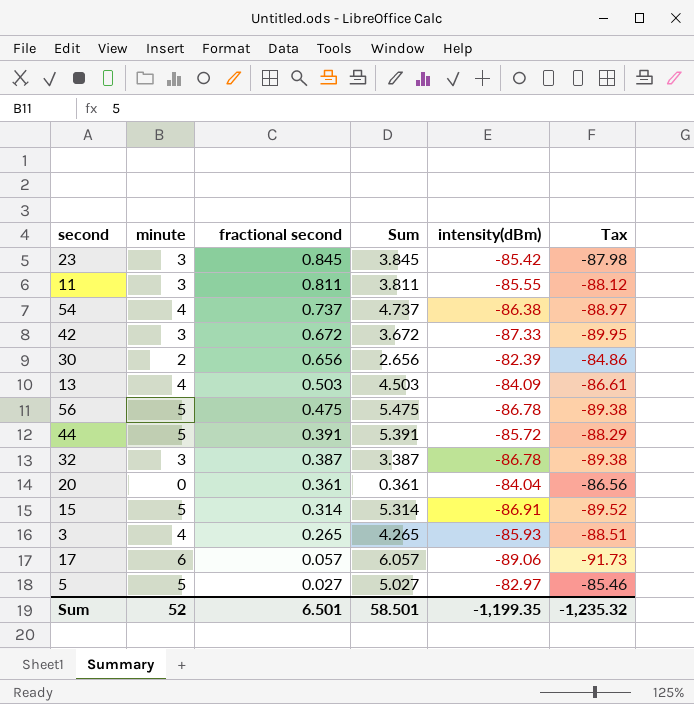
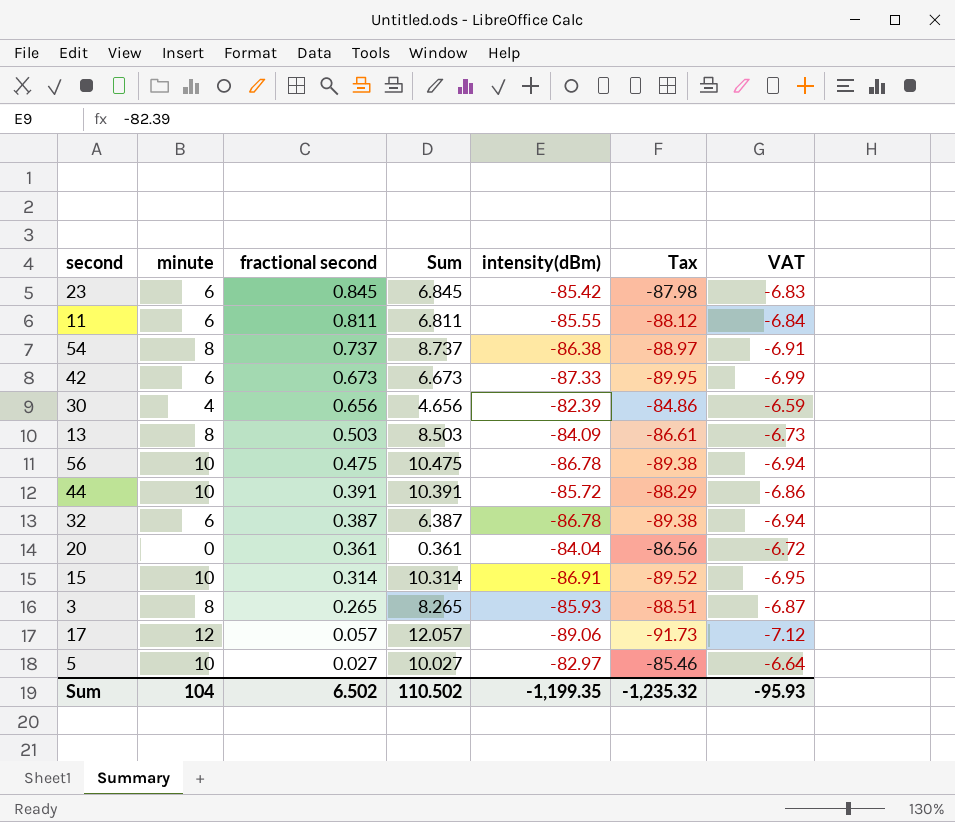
column VAT | formula: none -> [intensity(dBm)] * 0.08
23 | minute: 3 -> 6
23 | Sum: 3.845 -> 6.845
11 | minute: 3 -> 6
11 | Sum: 3.811 -> 6.811
54 | minute: 4 -> 8
54 | Sum: 4.737 -> 8.737
42 | minute: 3 -> 6
42 | fractional second: 0.672 -> 0.673
42 | Sum: 3.672 -> 6.673
30 | minute: 2 -> 4
30 | Sum: 2.656 -> 4.656
13 | minute: 4 -> 8
13 | Sum: 4.503 -> 8.503
56 | minute: 5 -> 10
56 | Sum: 5.475 -> 10.475
44 | minute: 5 -> 10
44 | Sum: 5.391 -> 10.391
32 | minute: 3 -> 6
32 | Sum: 3.387 -> 6.387
15 | minute: 5 -> 10
15 | Sum: 5.314 -> 10.314
3 | minute: 4 -> 8
3 | Sum: 4.265 -> 8.265
17 | minute: 6 -> 12
17 | Sum: 6.057 -> 12.057
5 | minute: 5 -> 10
5 | Sum: 5.027 -> 10.027
Sum | minute: 52 -> 104
Sum | fractional second: 6.501 -> 6.502
Sum | Sum: 58.501 -> 110.502

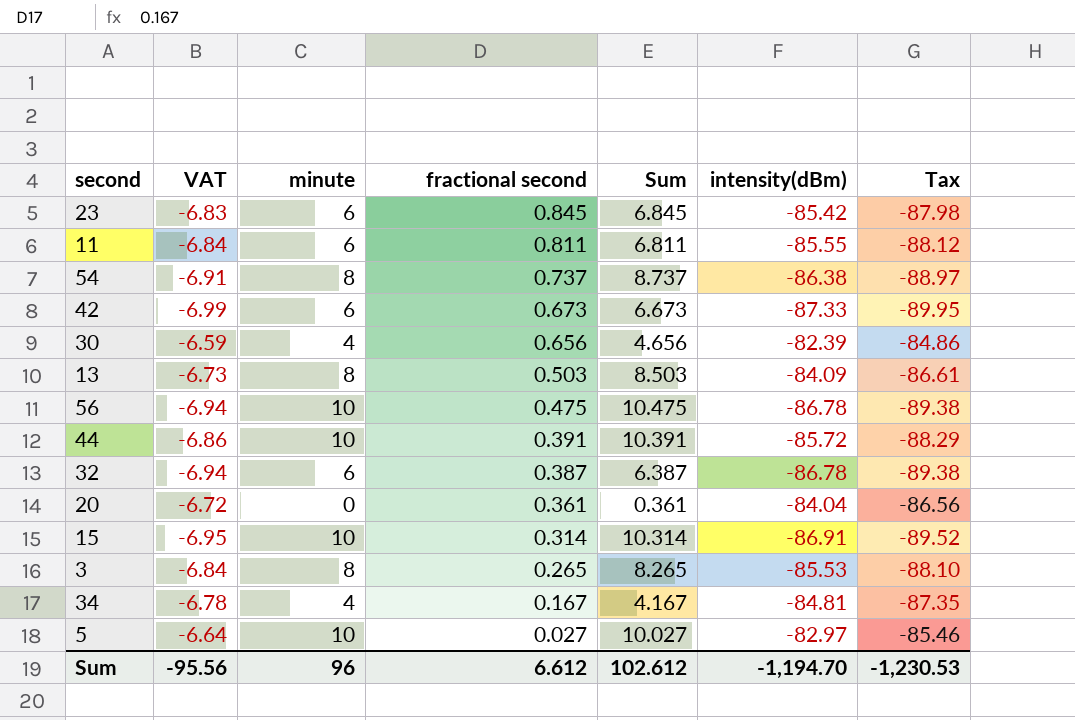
column VAT | position: 7 -> 2
row 17: 12 | 0.057 | 12.057 | -89.06 | -91.73 | -7.12 -> none
3 | VAT: -6.87 -> -6.84
3 | intensity(dBm): -85.93 -> -85.53
3 | Tax: -88.51 -> -88.10
row 34: none -> -6.78 | 4 | 0.167 | 4.167 | -84.81 | -87.35
Sum | VAT: -95.93 -> -95.56
Sum | minute: 104 -> 96
Sum | fractional second: 6.502 -> 6.612
Sum | Sum: 110.502 -> 102.612
Sum | intensity(dBm): -1,199.35 -> -1,194.70
Sum | Tax: -1,235.32 -> -1,230.53

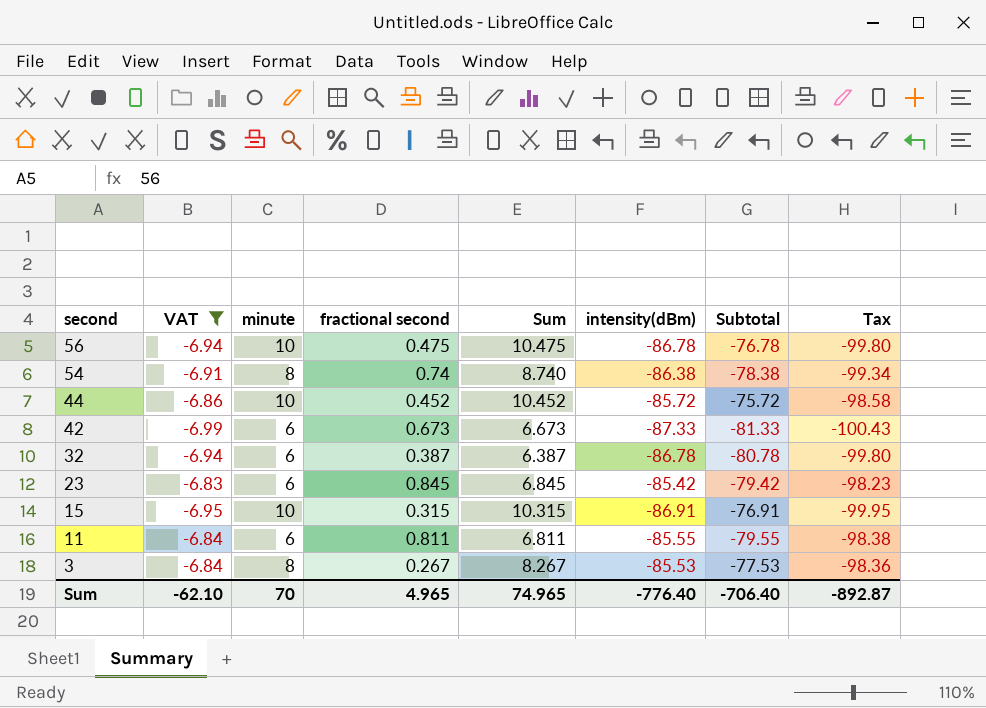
filter: none -> VAT <= -6.83
row order: fractional second descending -> second descending
column Subtotal | formula: none -> [minute] + [intensity(dBm)]
column Tax | formula: [intensity(dBm)] * 1.03 -> [intensity(dBm)] * 1.15
54 | fractional second: 0.737 -> 0.74
54 | Sum: 8.737 -> 8.740
44 | fractional second: 0.391 -> 0.452
44 | Sum: 10.391 -> 10.452
15 | fractional second: 0.314 -> 0.315
15 | Sum: 10.314 -> 10.315
3 | fractional second: 0.265 -> 0.267
3 | Sum: 8.265 -> 8.267
Sum | VAT: -95.56 -> -62.10
Sum | minute: 96 -> 70
Sum | fractional second: 6.612 -> 4.965
Sum | Sum: 102.612 -> 74.965
Sum | intensity(dBm): -1,194.70 -> -776.40
Sum | Tax: -1,230.53 -> -892.87

